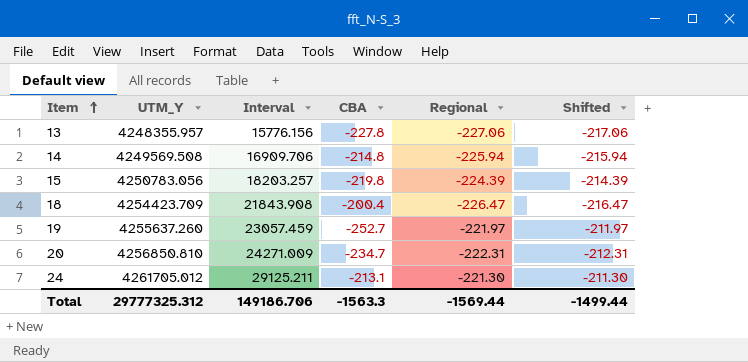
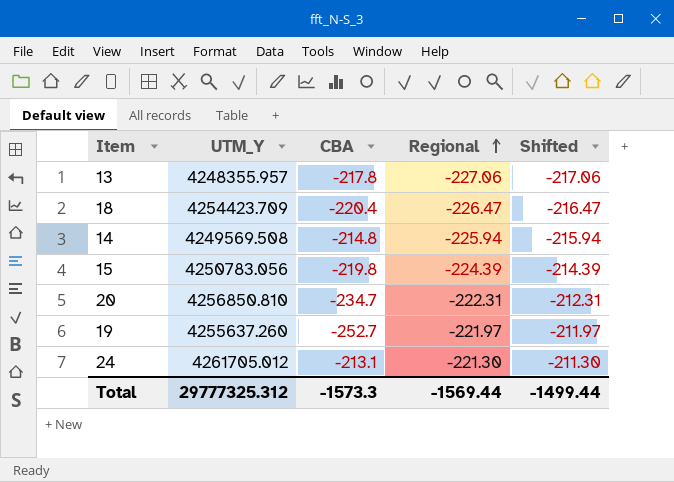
row order: Item ascending -> Regional ascending
column Interval | position: 3 -> none
13 | CBA: -227.8 -> -217.8
18 | CBA: -200.4 -> -220.4
Total | CBA: -1563.3 -> -1573.3

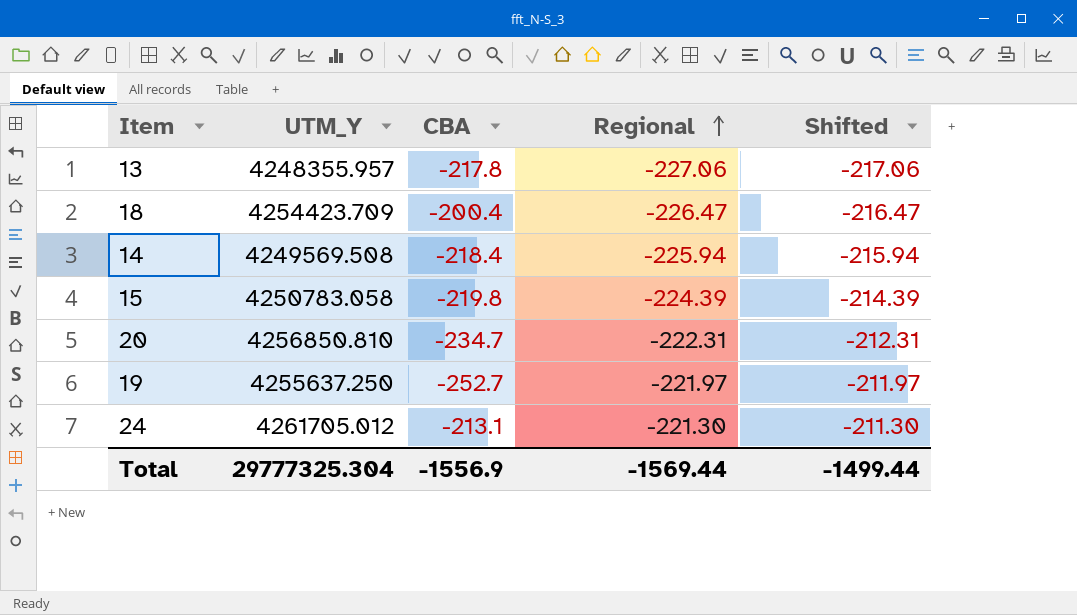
18 | CBA: -220.4 -> -200.4
14 | CBA: -214.8 -> -218.4
15 | UTM_Y: 4250783.056 -> 4250783.058
19 | UTM_Y: 4255637.260 -> 4255637.250
Total | UTM_Y: 29777325.312 -> 29777325.304
Total | CBA: -1573.3 -> -1556.9

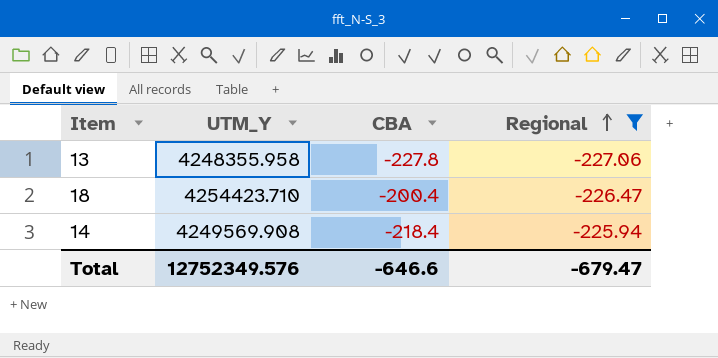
filter: none -> Regional <= -225.94
column Shifted | formula: [Regional] + 10 -> none
13 | UTM_Y: 4248355.957 -> 4248355.958
13 | CBA: -217.8 -> -227.8
18 | UTM_Y: 4254423.709 -> 4254423.710
14 | UTM_Y: 4249569.508 -> 4249569.908
Total | UTM_Y: 29777325.304 -> 12752349.576
Total | CBA: -1556.9 -> -646.6
Total | Regional: -1569.44 -> -679.47

